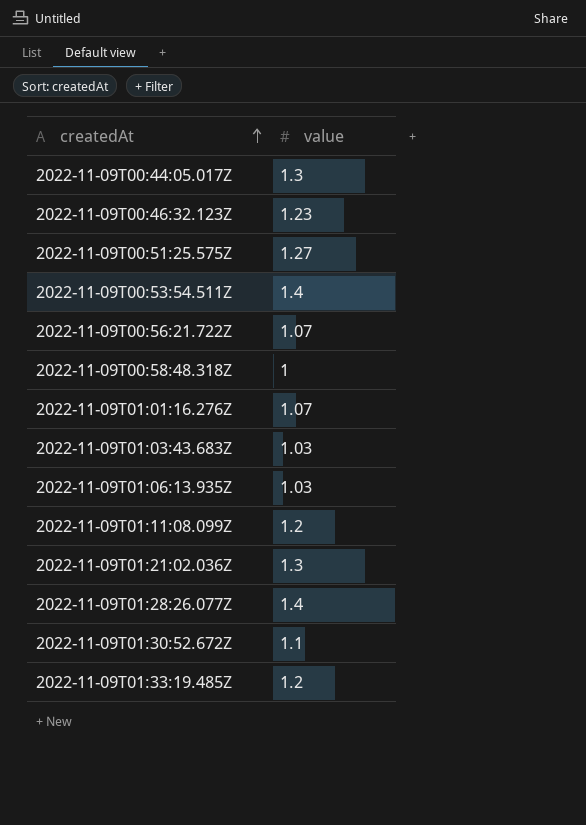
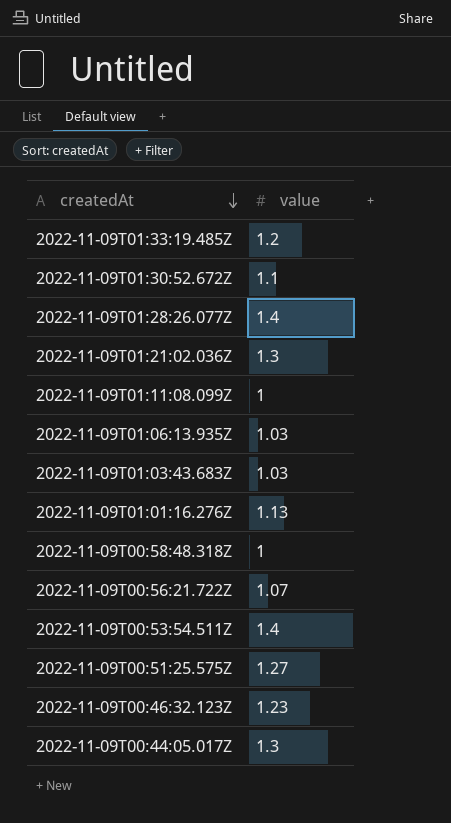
row order: createdAt ascending -> createdAt descending
2022-11-09T01:11:08.099Z | value: 1.2 -> 1
2022-11-09T01:01:16.276Z | value: 1.07 -> 1.13

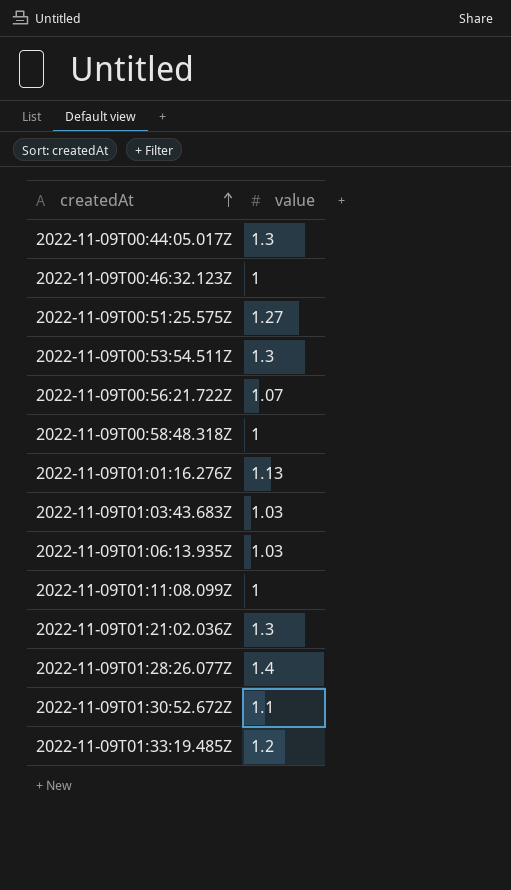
row order: createdAt descending -> createdAt ascending
2022-11-09T00:46:32.123Z | value: 1.23 -> 1
2022-11-09T00:53:54.511Z | value: 1.4 -> 1.3

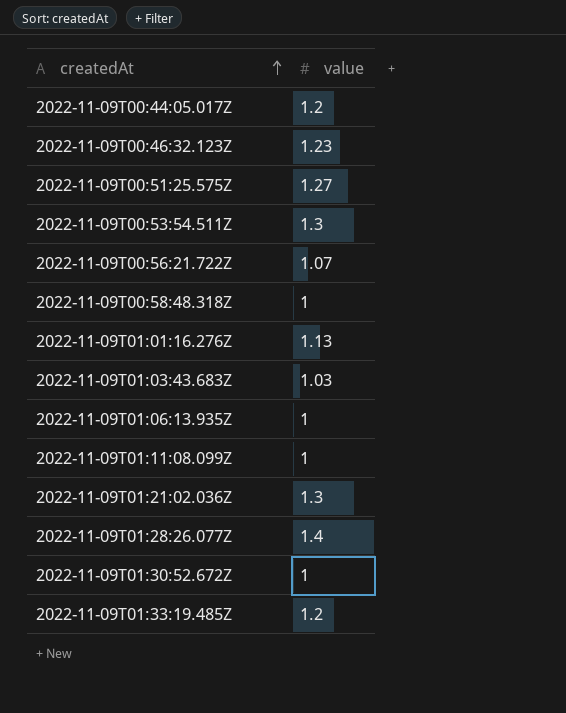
2022-11-09T00:44:05.017Z | value: 1.3 -> 1.2
2022-11-09T00:46:32.123Z | value: 1 -> 1.23
2022-11-09T01:06:13.935Z | value: 1.03 -> 1
2022-11-09T01:30:52.672Z | value: 1.1 -> 1

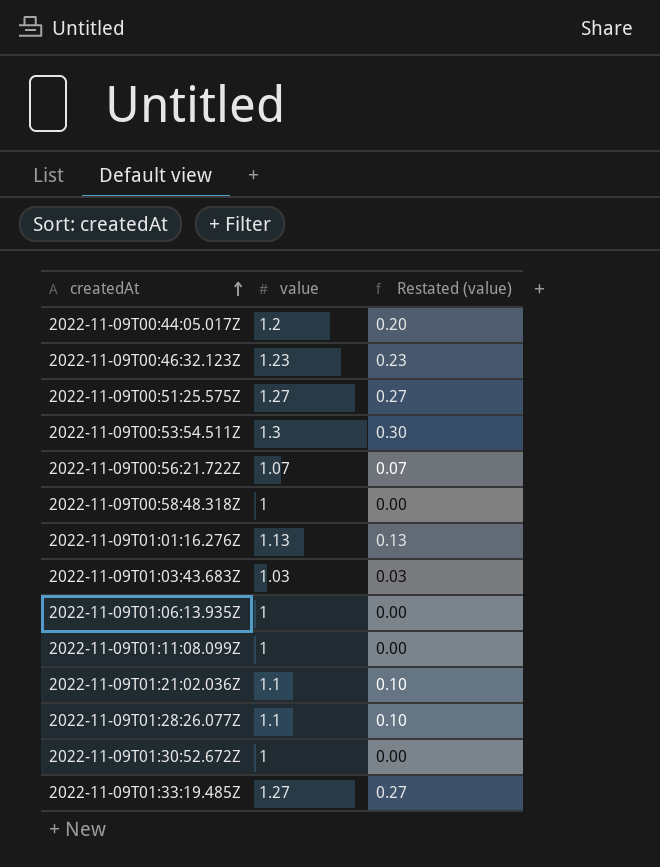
column Restated (value) | formula: none -> [value] - 1
2022-11-09T01:21:02.036Z | value: 1.3 -> 1.1
2022-11-09T01:28:26.077Z | value: 1.4 -> 1.1
2022-11-09T01:33:19.485Z | value: 1.2 -> 1.27

